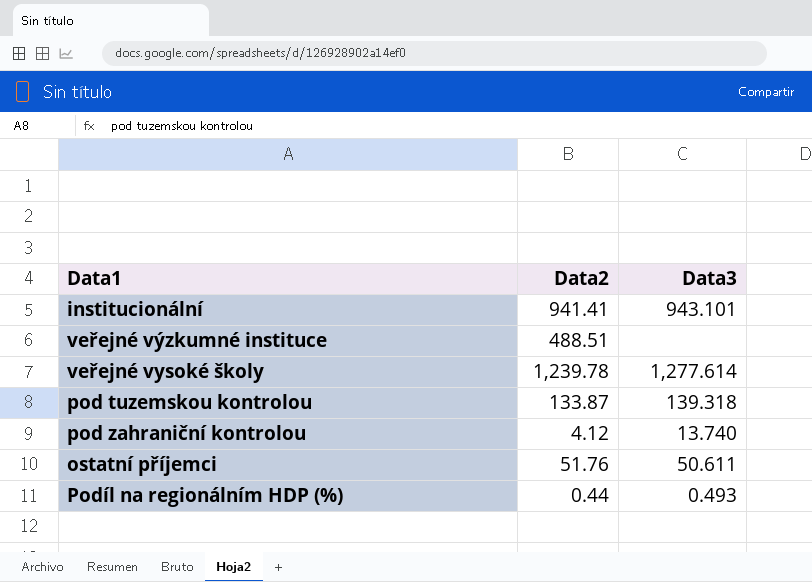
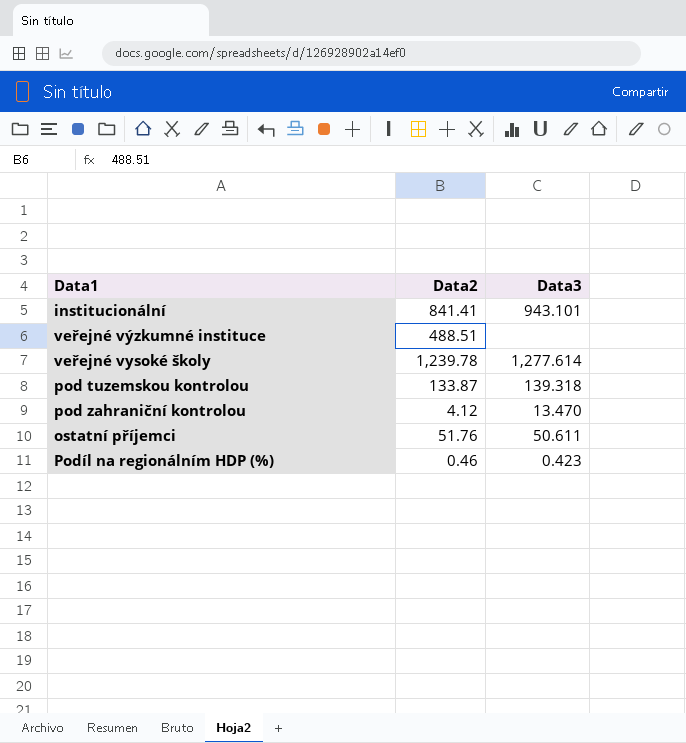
institucionální | Data2: 941.41 -> 841.41
pod zahraniční kontrolou | Data3: 13.740 -> 13.470
Podíl na regionálním HDP (%) | Data2: 0.44 -> 0.46
Podíl na regionálním HDP (%) | Data3: 0.493 -> 0.423

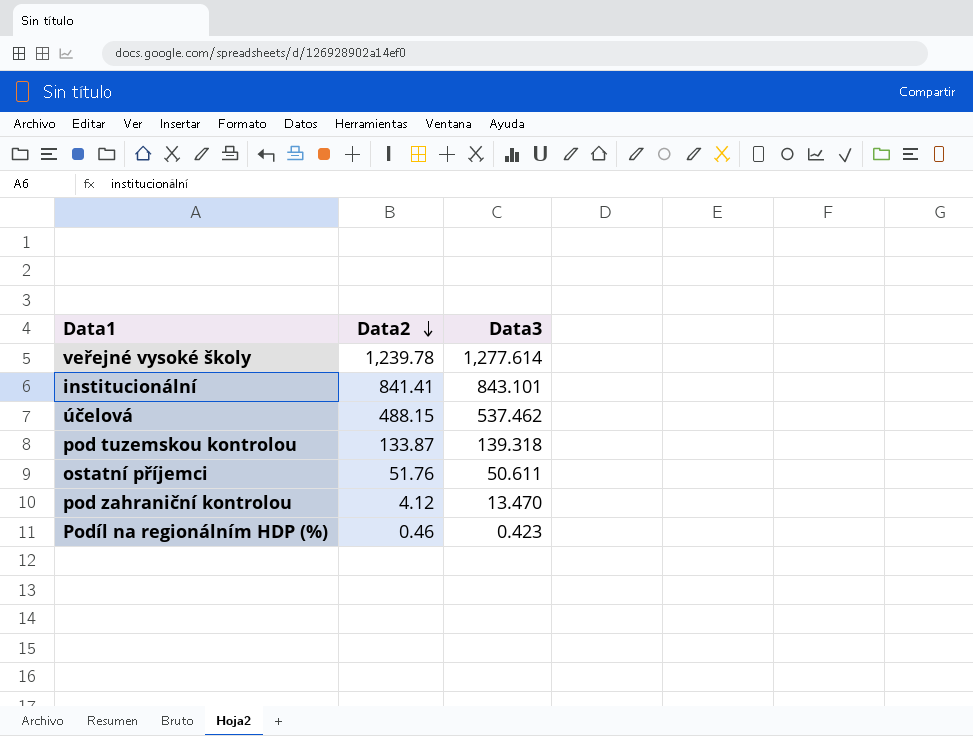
row order: none -> Data2 descending
row veřejné výzkumné instituce: 488.51 | none -> none
institucionální | Data3: 943.101 -> 843.101
row účelová: none -> 488.15 | 537.462

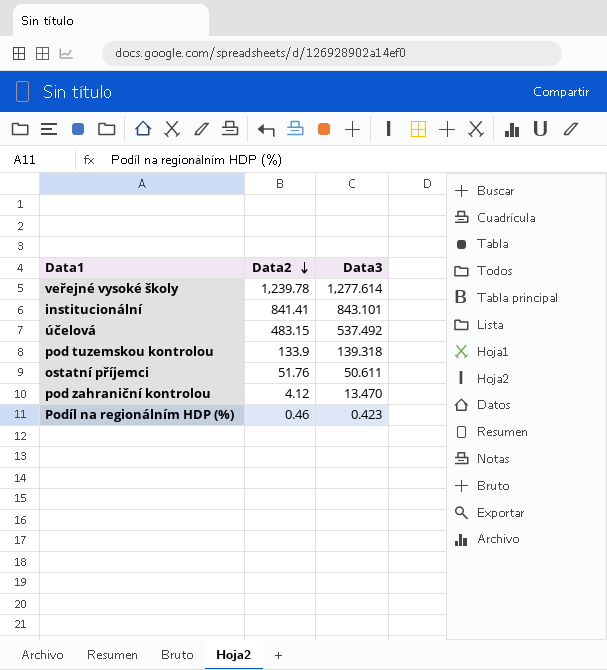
účelová | Data2: 488.15 -> 483.15
účelová | Data3: 537.462 -> 537.492
pod tuzemskou kontrolou | Data2: 133.87 -> 133.9

